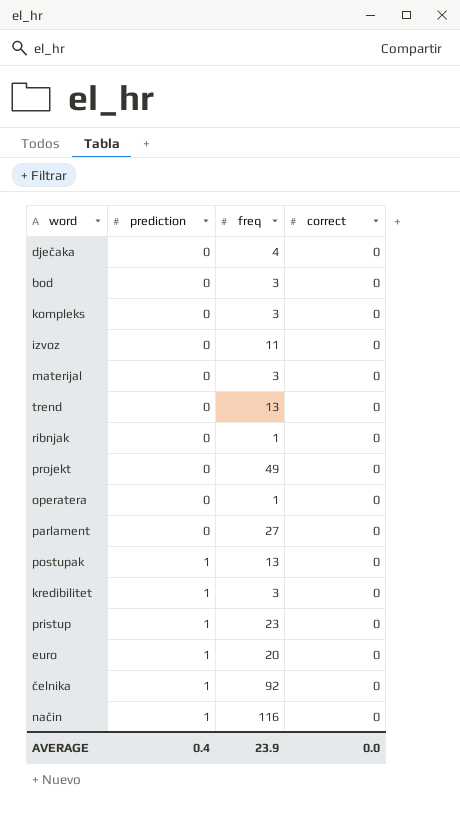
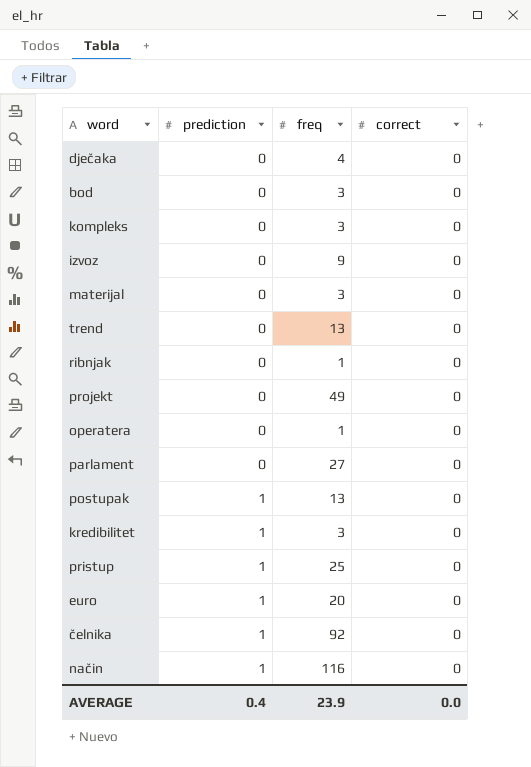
izvoz | freq: 11 -> 9
pristup | freq: 23 -> 25

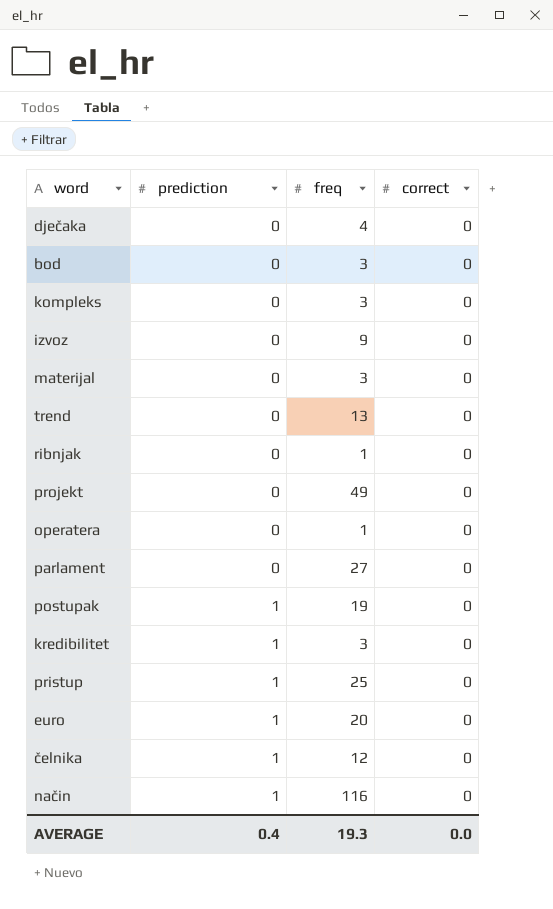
postupak | freq: 13 -> 19
čelnika | freq: 92 -> 12
AVERAGE | freq: 23.9 -> 19.3

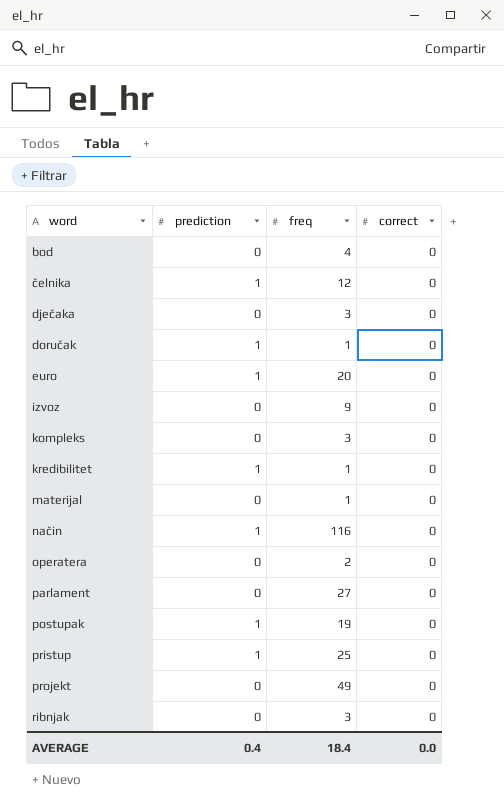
row order: prediction ascending -> word ascending
row trend: 0 | 13 | 0 -> none
bod | freq: 3 -> 4
dječaka | freq: 4 -> 3
row doručak: none -> 1 | 1 | 0
kredibilitet | freq: 3 -> 1
materijal | freq: 3 -> 1
operatera | freq: 1 -> 2
ribnjak | freq: 1 -> 3
AVERAGE | freq: 19.3 -> 18.4

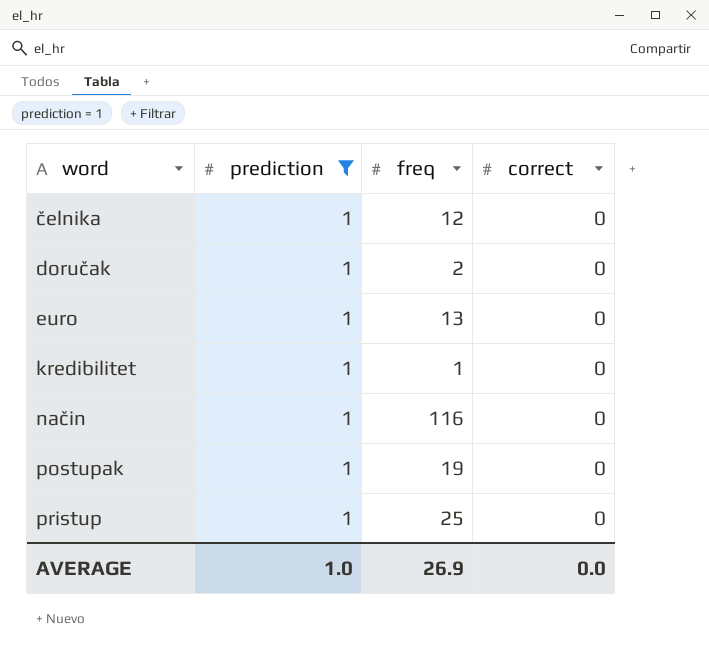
filter: none -> prediction = 1
doručak | freq: 1 -> 2
euro | freq: 20 -> 13
AVERAGE | prediction: 0.4 -> 1.0
AVERAGE | freq: 18.4 -> 26.9

